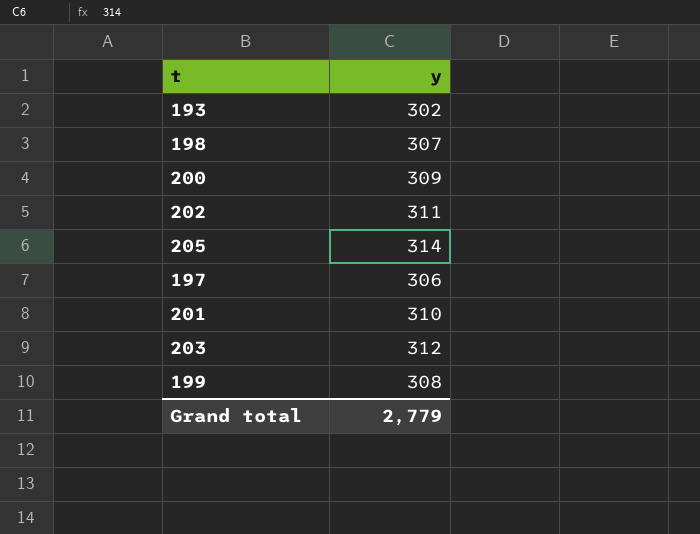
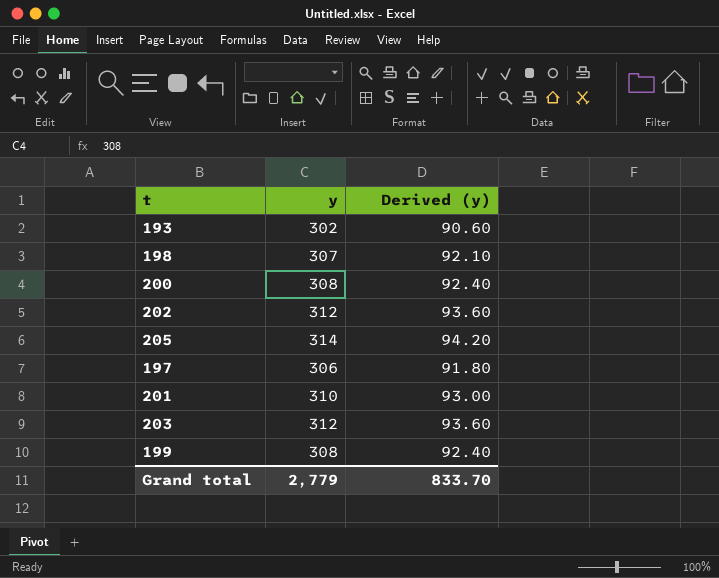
column Derived (y) | formula: none -> [y] * 0.3
200 | y: 309 -> 308
202 | y: 311 -> 312

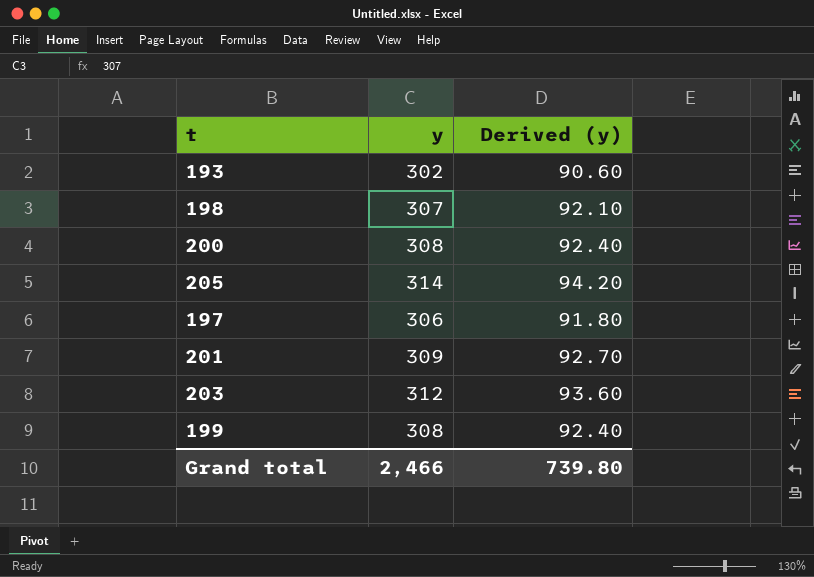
row 202: 312 | 93.60 -> none
201 | y: 310 -> 309
201 | Derived (y): 93.00 -> 92.70
Grand total | y: 2,779 -> 2,466
Grand total | Derived (y): 833.70 -> 739.80

